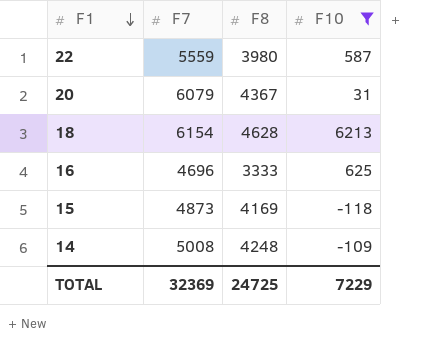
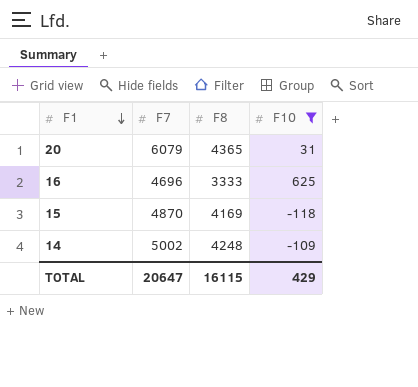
row 22: 5559 | 3980 | 587 -> none
row 18: 6154 | 4628 | 6213 -> none
20 | F8: 4367 -> 4365
15 | F7: 4873 -> 4870
14 | F7: 5008 -> 5002
TOTAL | F7: 32369 -> 20647
TOTAL | F8: 24725 -> 16115
TOTAL | F10: 7229 -> 429

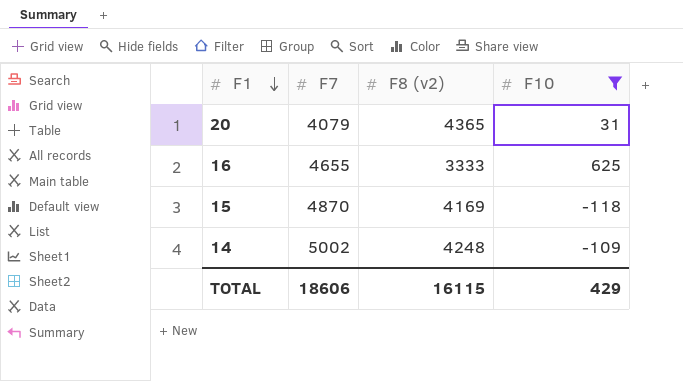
column name: F8 -> F8 (v2)
20 | F7: 6079 -> 4079
16 | F7: 4696 -> 4655
TOTAL | F7: 20647 -> 18606

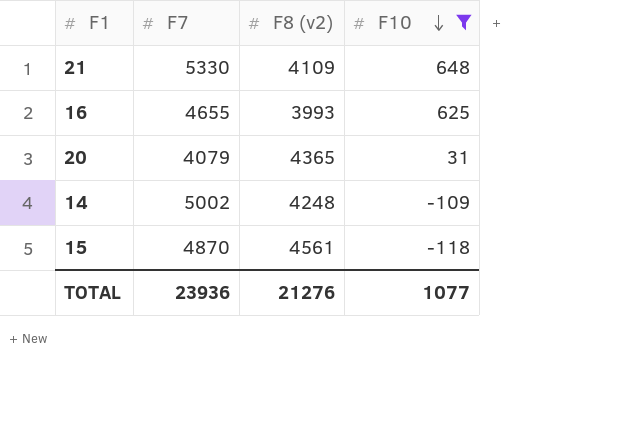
row order: F1 descending -> F10 descending
row 21: none -> 5330 | 4109 | 648
16 | F8 (v2): 3333 -> 3993
15 | F8 (v2): 4169 -> 4561
TOTAL | F7: 18606 -> 23936
TOTAL | F8 (v2): 16115 -> 21276
TOTAL | F10: 429 -> 1077

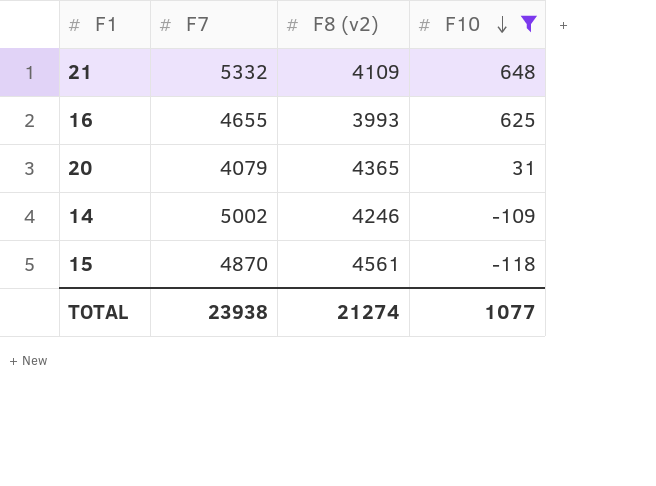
21 | F7: 5330 -> 5332
14 | F8 (v2): 4248 -> 4246
TOTAL | F7: 23936 -> 23938
TOTAL | F8 (v2): 21276 -> 21274

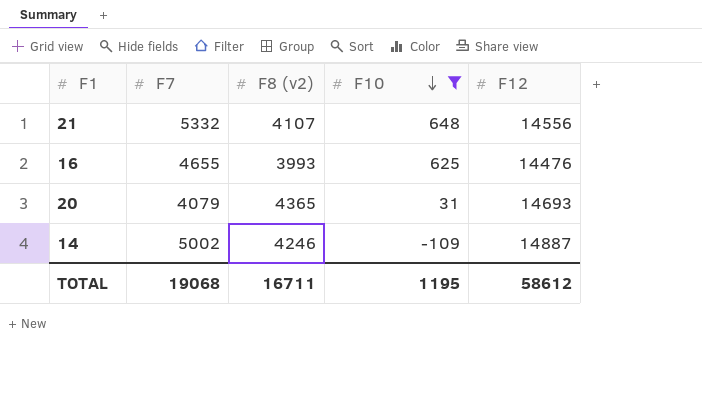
column F12 | position: none -> 5
row 15: 4870 | 4561 | -118 -> none
21 | F8 (v2): 4109 -> 4107
TOTAL | F7: 23938 -> 19068
TOTAL | F8 (v2): 21274 -> 16711
TOTAL | F10: 1077 -> 1195

